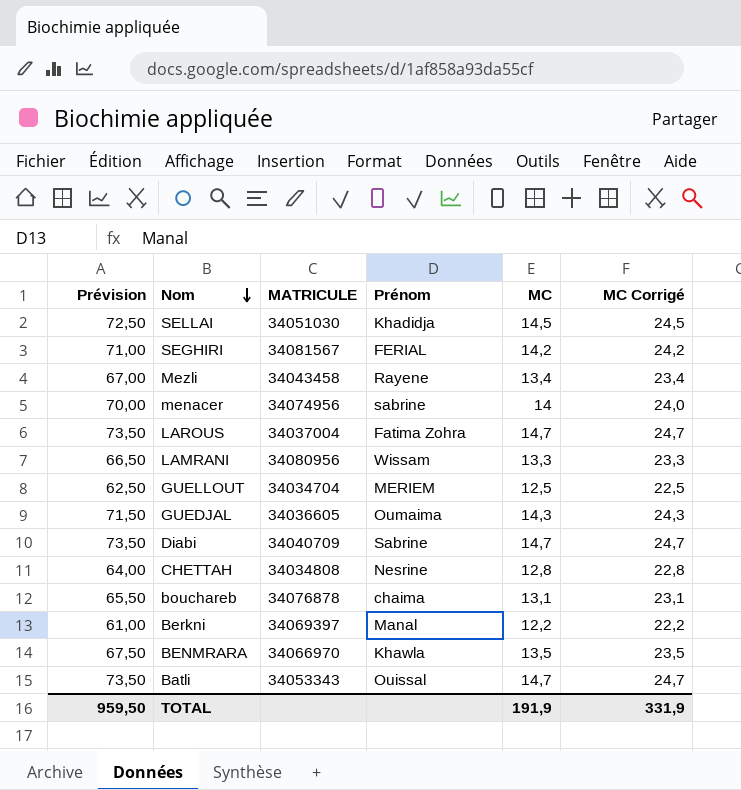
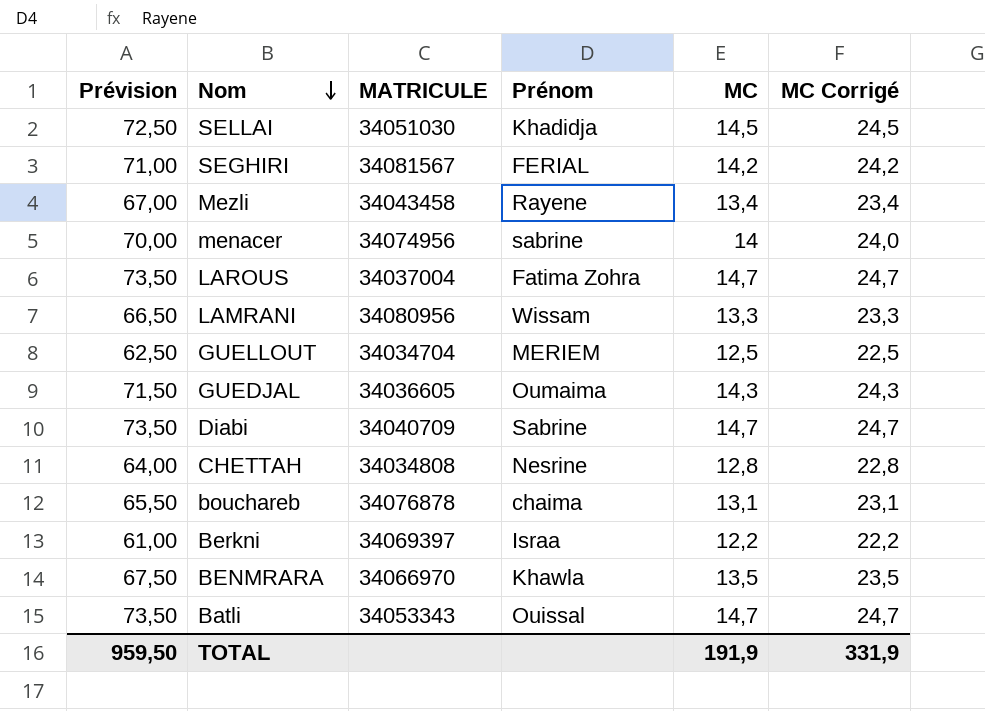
Berkni | Prénom: Manal -> Israa

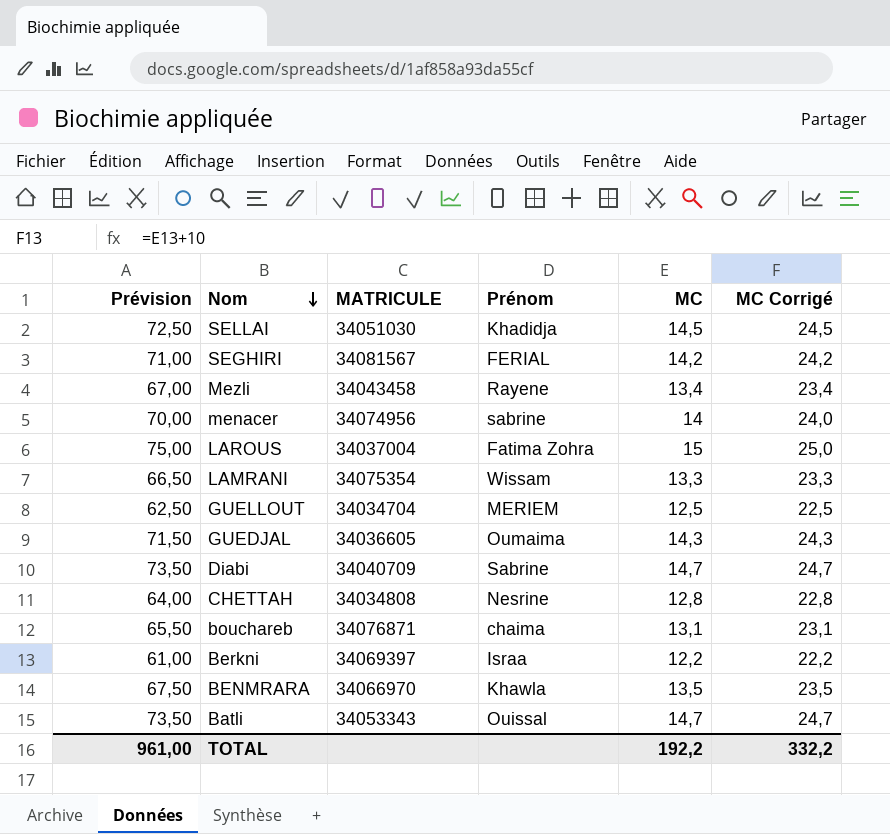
LAROUS | Prévision: 73,50 -> 75,00
LAROUS | MC: 14,7 -> 15
LAROUS | MC Corrigé: 24,7 -> 25,0
LAMRANI | MATRICULE: 34080956 -> 34075354
bouchareb | MATRICULE: 34076878 -> 34076871
TOTAL | Prévision: 959,50 -> 961,00
TOTAL | MC: 191,9 -> 192,2
TOTAL | MC Corrigé: 331,9 -> 332,2

